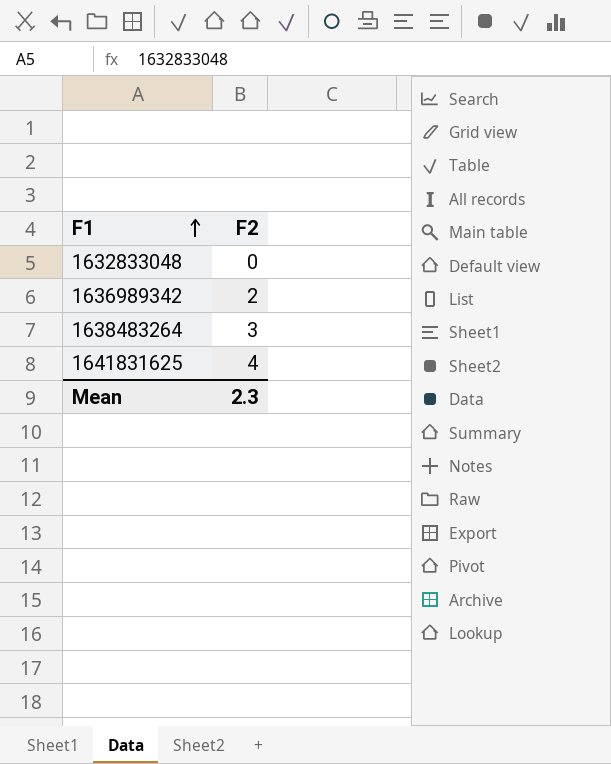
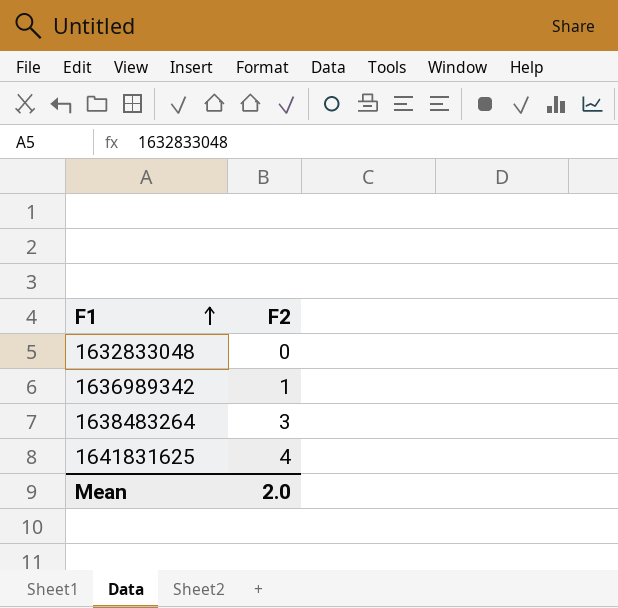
1636989342 | F2: 2 -> 1
Mean | F2: 2.3 -> 2.0

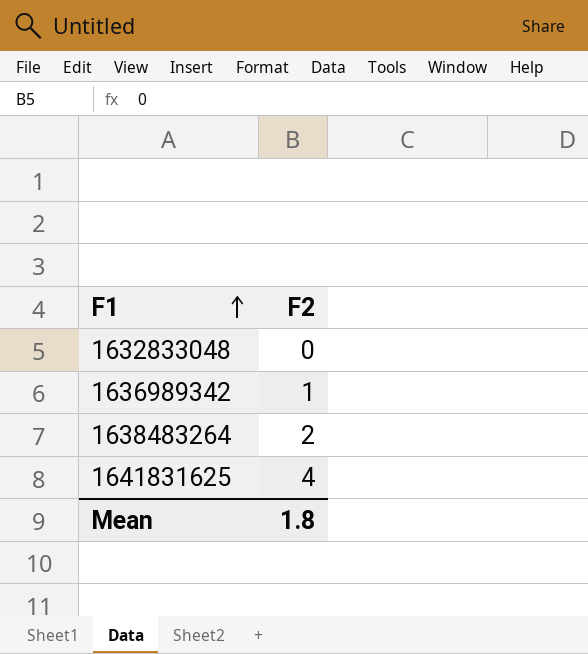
1638483264 | F2: 3 -> 2
Mean | F2: 2.0 -> 1.8

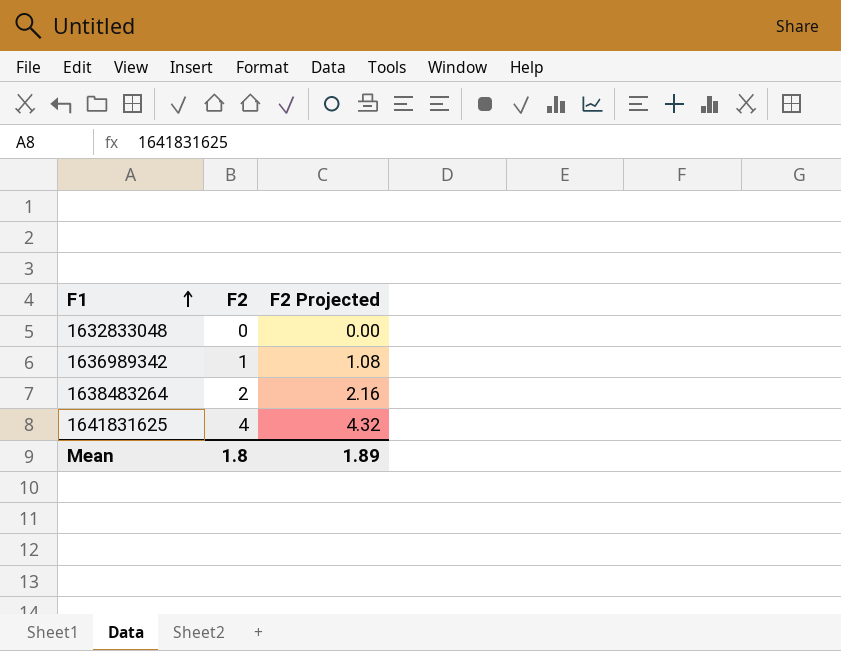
column F2 Projected | formula: none -> [F2] * 1.08

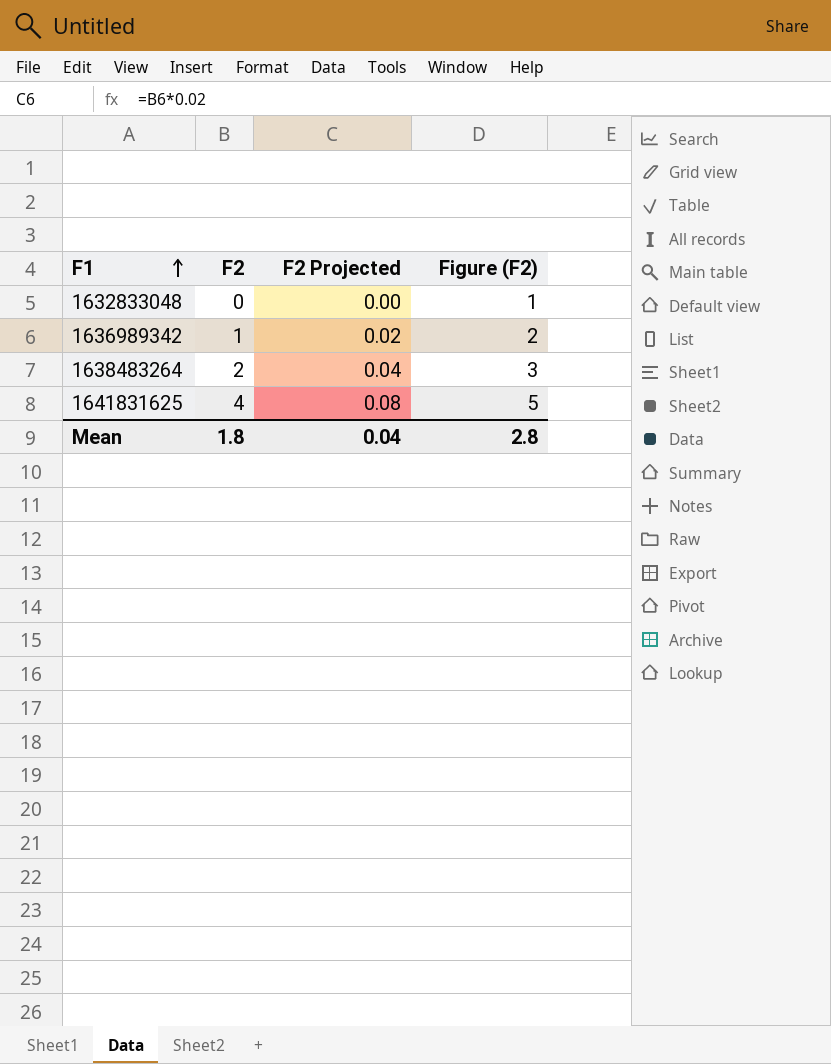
column F2 Projected | formula: [F2] * 1.08 -> [F2] * 0.02
column Figure (F2) | formula: none -> [F2] + 1
Mean | F2 Projected: 1.89 -> 0.04

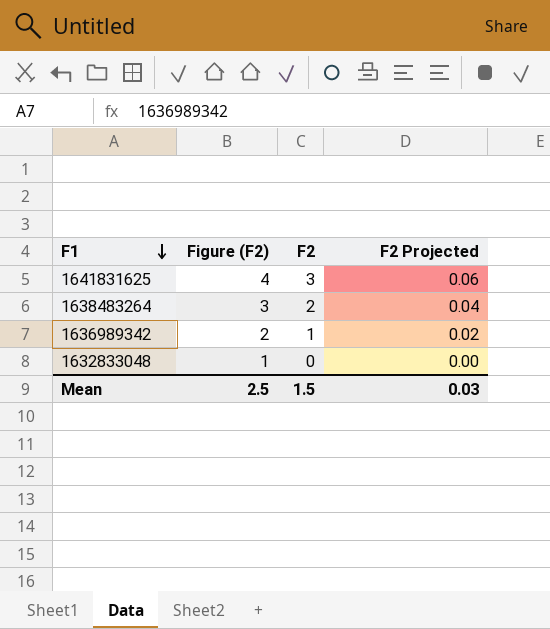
row order: F1 ascending -> F1 descending
column Figure (F2) | position: 4 -> 2
1641831625 | Figure (F2): 5 -> 4
1641831625 | F2: 4 -> 3
1641831625 | F2 Projected: 0.08 -> 0.06
Mean | Figure (F2): 2.8 -> 2.5
Mean | F2: 1.8 -> 1.5
Mean | F2 Projected: 0.04 -> 0.03

